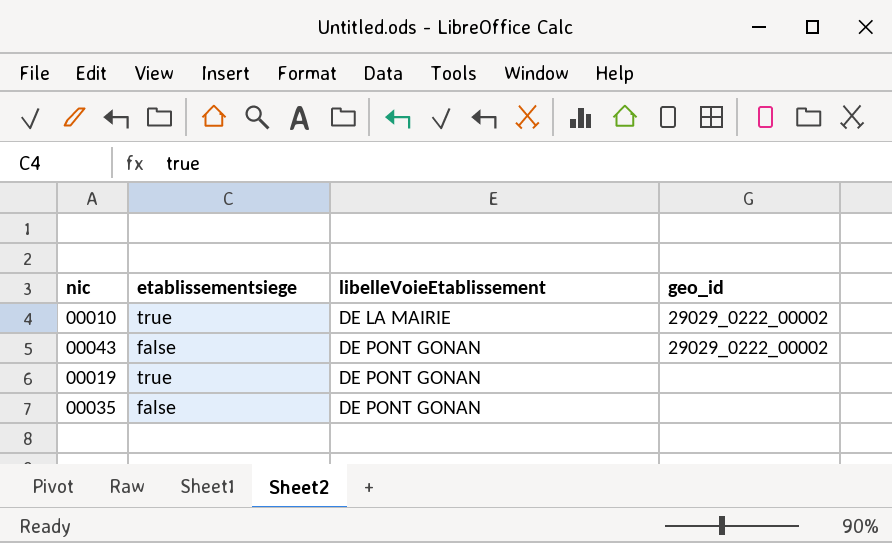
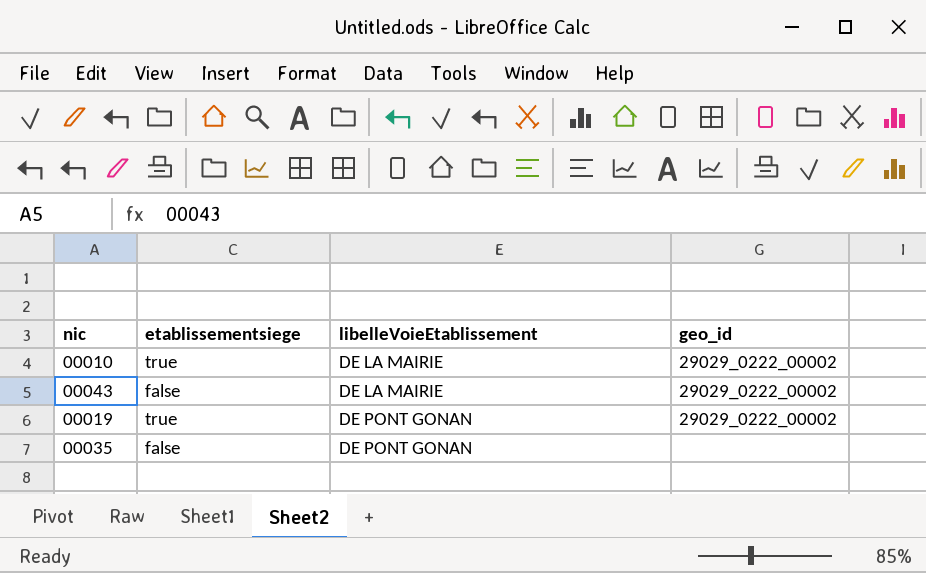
00043 | libelleVoieEtablissement: DE PONT GONAN -> DE LA MAIRIE
00019 | geo_id: none -> 29029_0222_00002

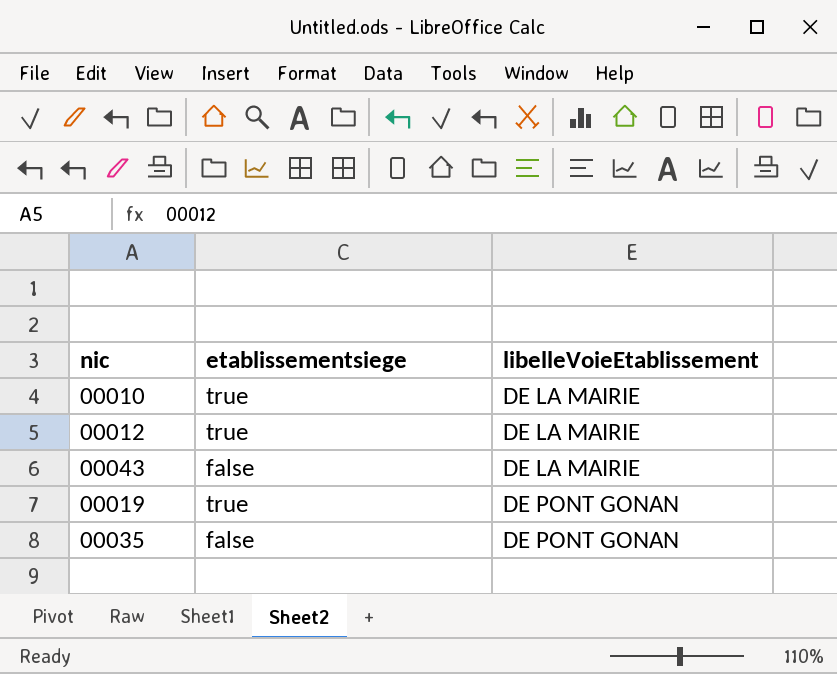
column geo_id | position: 4 -> none
row 00012: none -> true | DE LA MAIRIE

